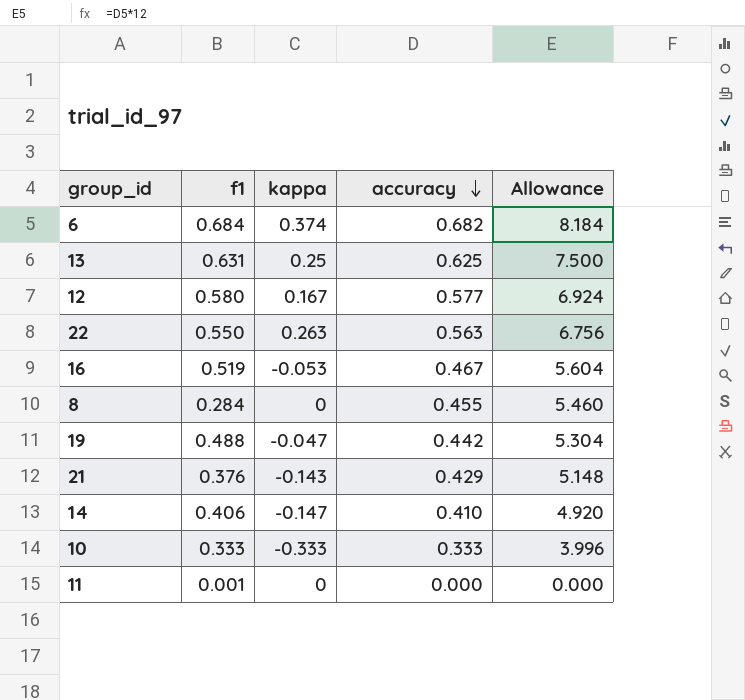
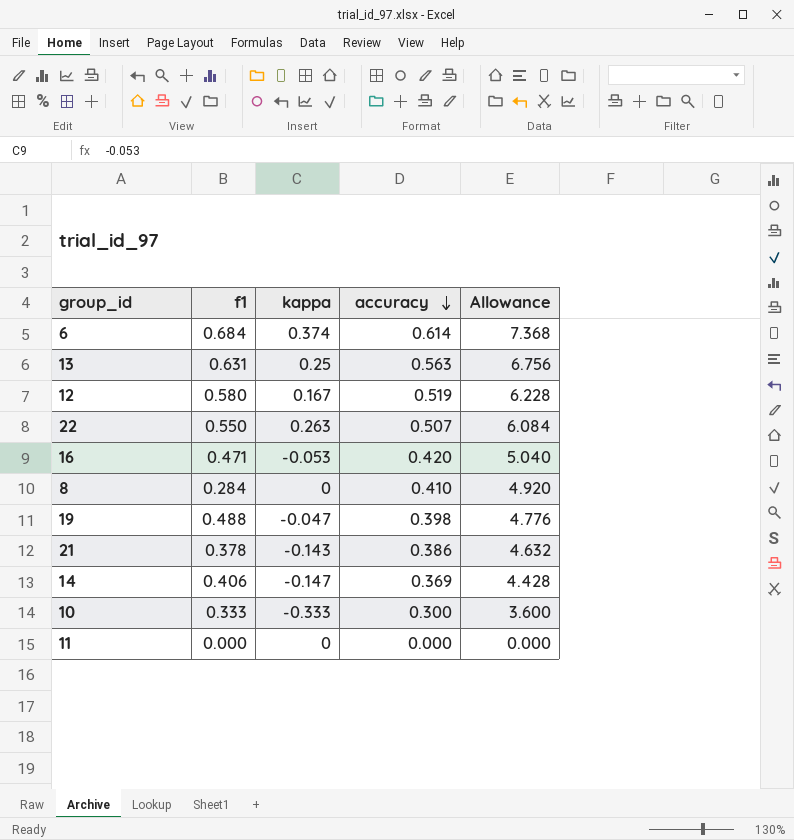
6 | accuracy: 0.682 -> 0.614
6 | Allowance: 8.184 -> 7.368
13 | accuracy: 0.625 -> 0.563
13 | Allowance: 7.500 -> 6.756
12 | accuracy: 0.577 -> 0.519
12 | Allowance: 6.924 -> 6.228
22 | accuracy: 0.563 -> 0.507
22 | Allowance: 6.756 -> 6.084
16 | f1: 0.519 -> 0.471
16 | accuracy: 0.467 -> 0.420
16 | Allowance: 5.604 -> 5.040
8 | accuracy: 0.455 -> 0.410
8 | Allowance: 5.460 -> 4.920
19 | accuracy: 0.442 -> 0.398
19 | Allowance: 5.304 -> 4.776
21 | f1: 0.376 -> 0.378
21 | accuracy: 0.429 -> 0.386
21 | Allowance: 5.148 -> 4.632
14 | accuracy: 0.410 -> 0.369
14 | Allowance: 4.920 -> 4.428
10 | accuracy: 0.333 -> 0.300
10 | Allowance: 3.996 -> 3.600
11 | f1: 0.001 -> 0.000

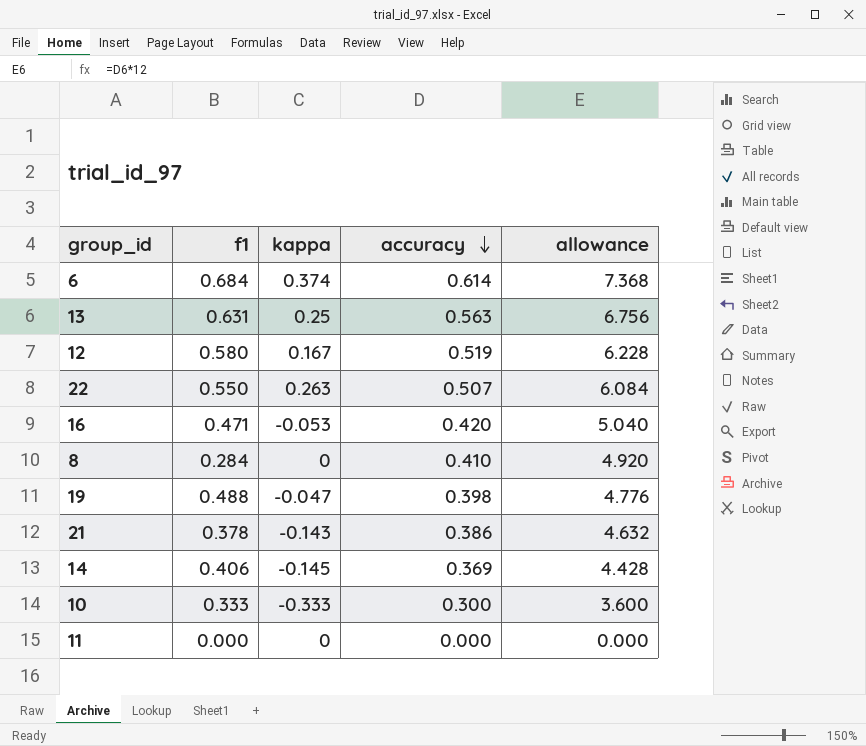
column name: Allowance -> allowance
14 | kappa: -0.147 -> -0.145

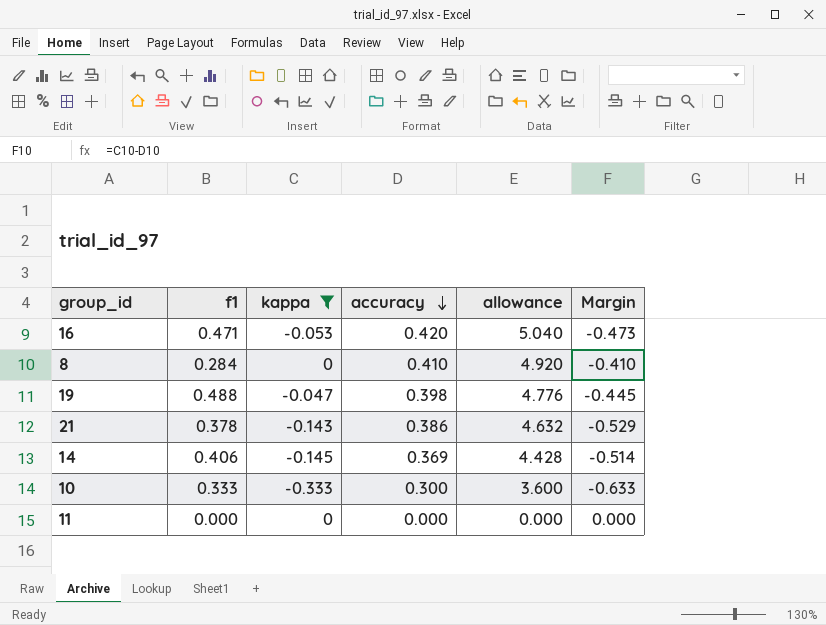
filter: none -> kappa <= 0
column Margin | formula: none -> [kappa] - [accuracy]

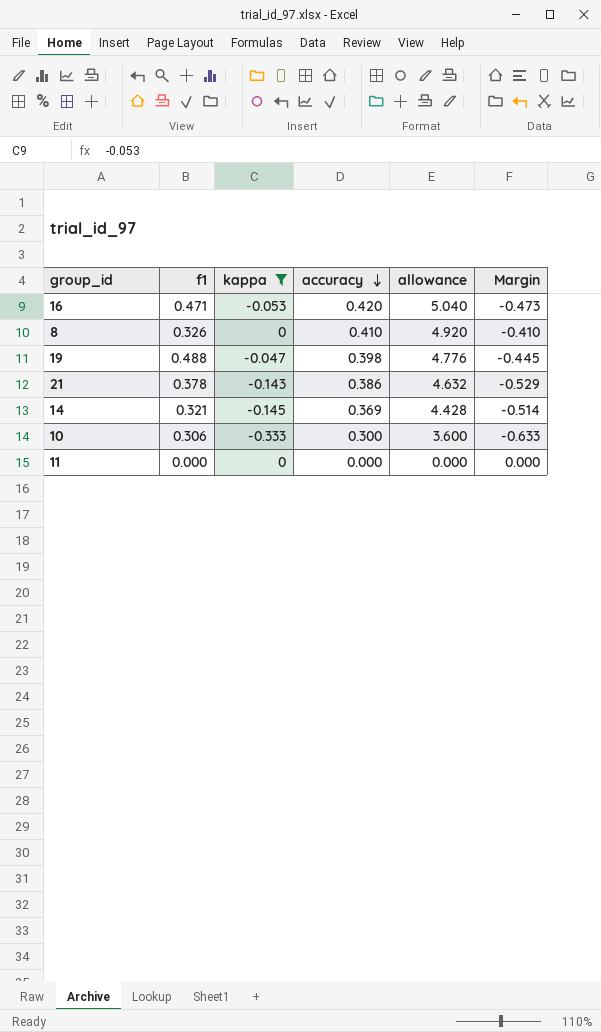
8 | f1: 0.284 -> 0.326
14 | f1: 0.406 -> 0.321
10 | f1: 0.333 -> 0.306

